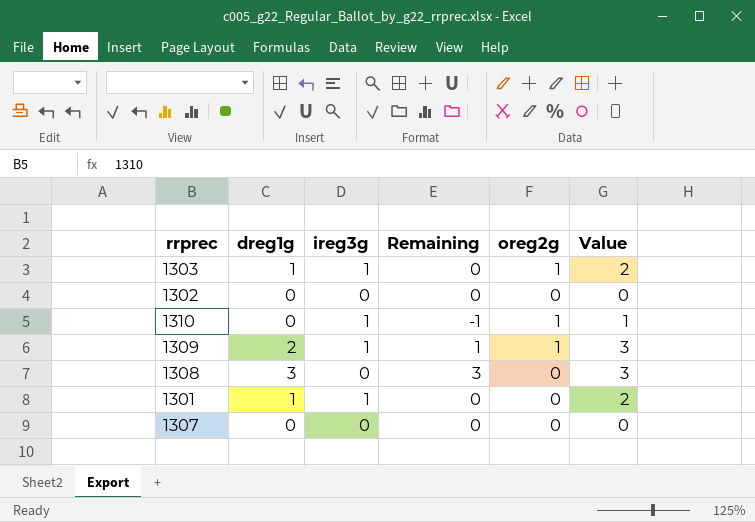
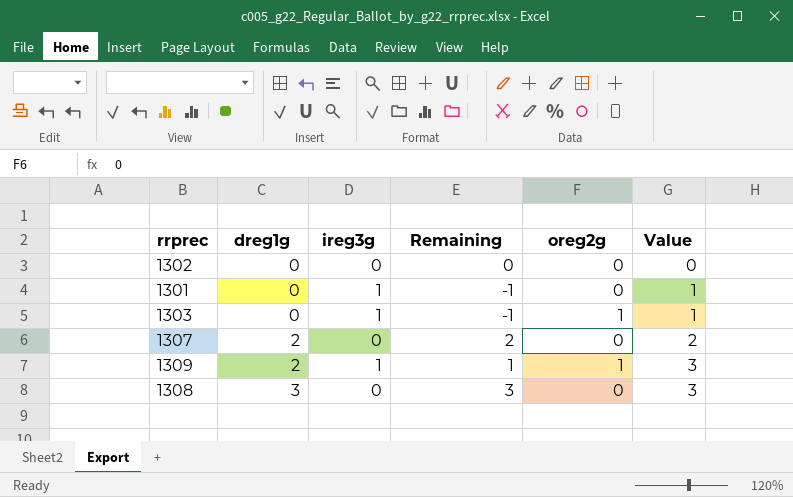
row order: none -> dreg1g ascending
row 1310: 0 | 1 | -1 | 1 | 1 -> none
1301 | dreg1g: 1 -> 0
1301 | Remaining: 0 -> -1
1301 | Value: 2 -> 1
1303 | dreg1g: 1 -> 0
1303 | Remaining: 0 -> -1
1303 | Value: 2 -> 1
1307 | dreg1g: 0 -> 2
1307 | Remaining: 0 -> 2
1307 | Value: 0 -> 2

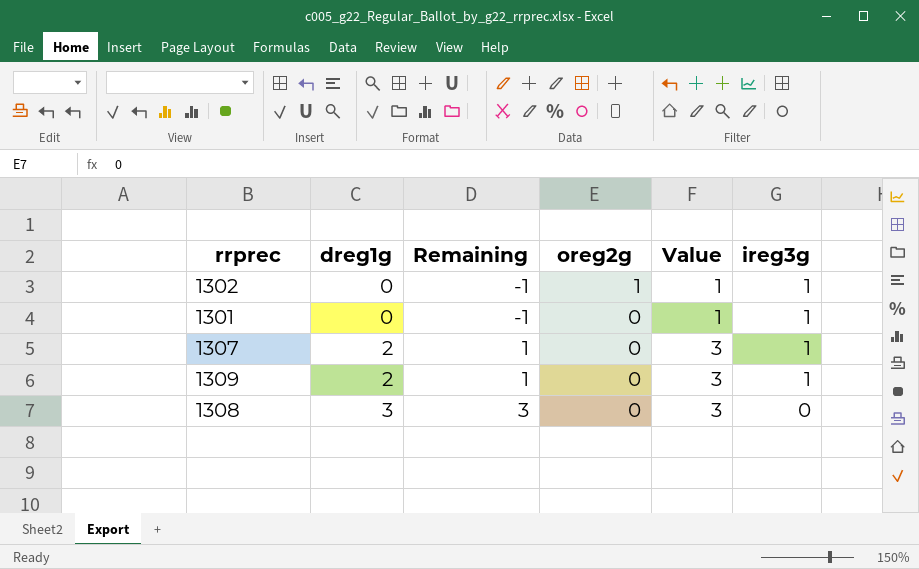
column ireg3g | position: 3 -> 6
row 1303: 0 | 1 | -1 | 1 | 1 -> none
1302 | Remaining: 0 -> -1
1302 | oreg2g: 0 -> 1
1302 | Value: 0 -> 1
1302 | ireg3g: 0 -> 1
1307 | Remaining: 2 -> 1
1307 | Value: 2 -> 3
1307 | ireg3g: 0 -> 1
1309 | oreg2g: 1 -> 0

